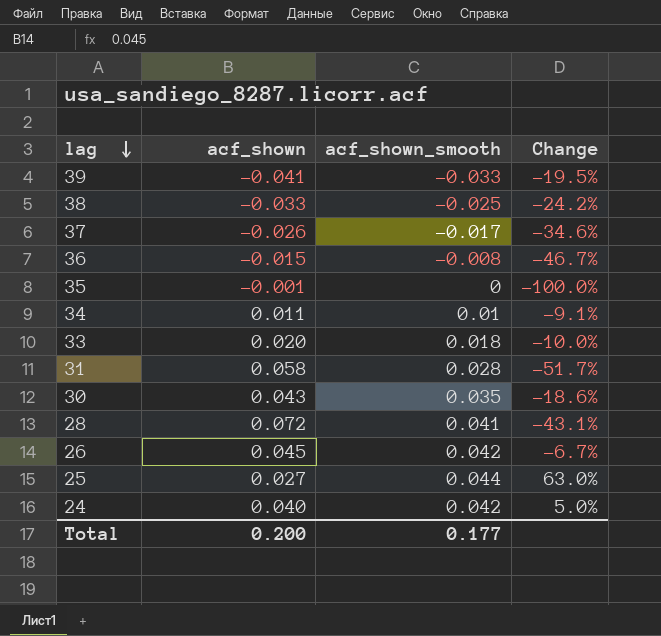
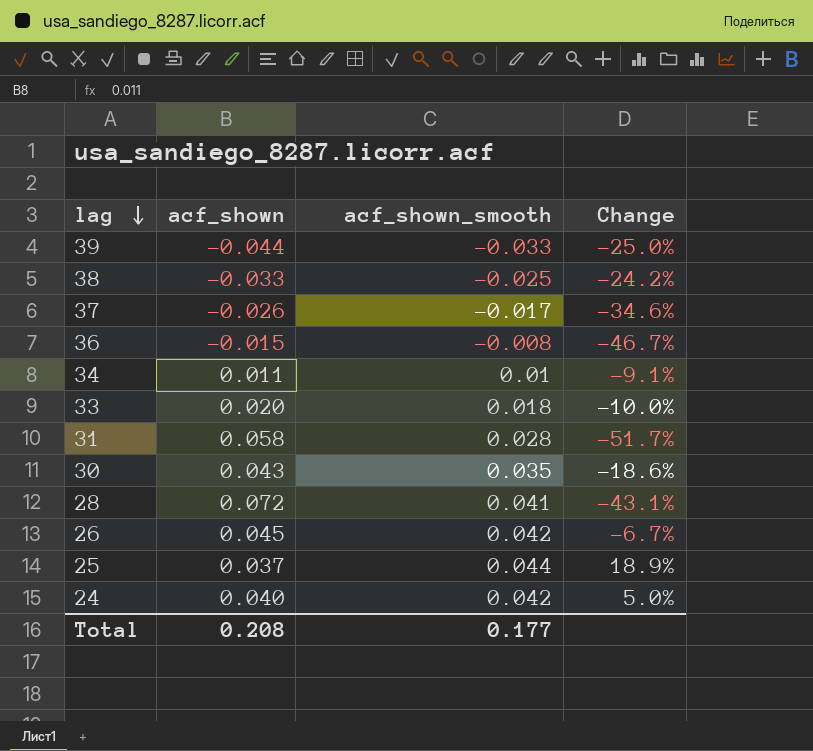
row 35: -0.001 | 0 | -100.0% -> none
39 | acf_shown: -0.041 -> -0.044
39 | Change: -19.5% -> -25.0%
25 | acf_shown: 0.027 -> 0.037
25 | Change: 63.0% -> 18.9%
Total | acf_shown: 0.200 -> 0.208

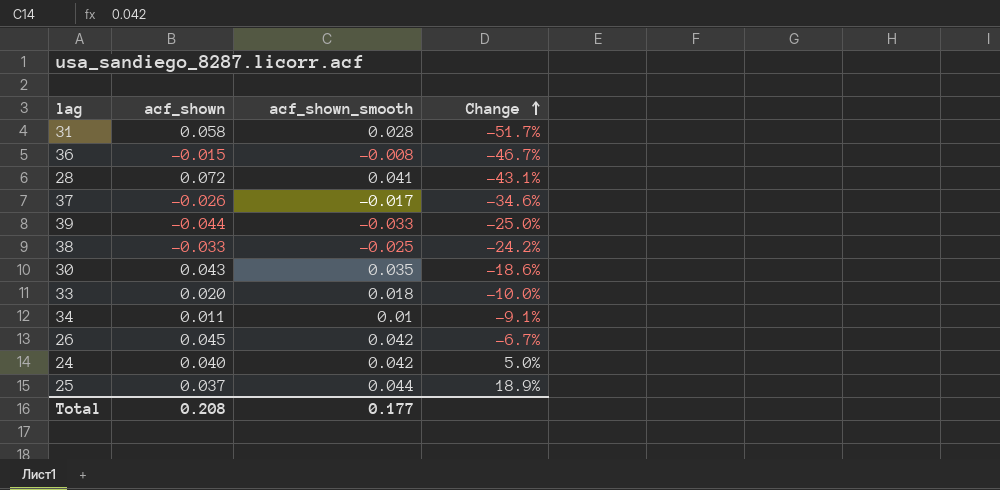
row order: lag descending -> Change ascending

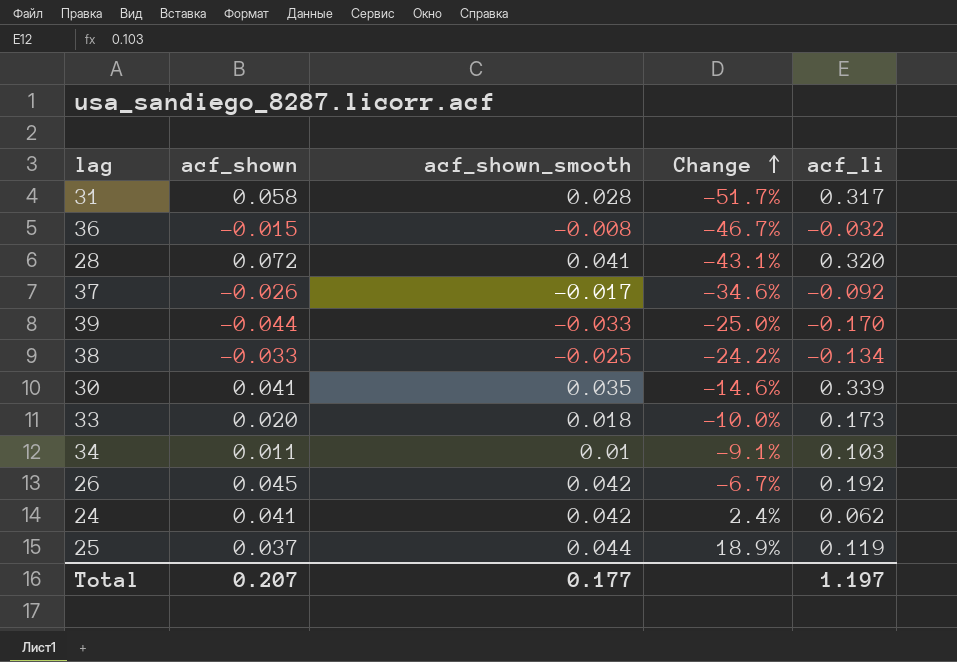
column acf_li | position: none -> 5
30 | acf_shown: 0.043 -> 0.041
30 | Change: -18.6% -> -14.6%
24 | acf_shown: 0.040 -> 0.041
24 | Change: 5.0% -> 2.4%
Total | acf_shown: 0.208 -> 0.207

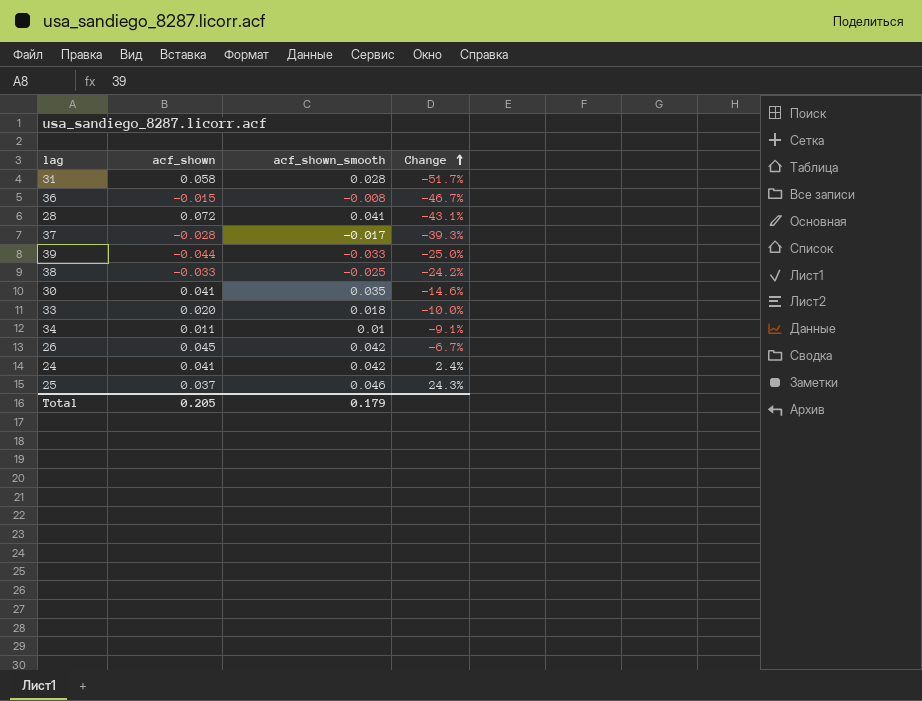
column acf_li | position: 5 -> none
37 | acf_shown: -0.026 -> -0.028
37 | Change: -34.6% -> -39.3%
25 | acf_shown_smooth: 0.044 -> 0.046
25 | Change: 18.9% -> 24.3%
Total | acf_shown: 0.207 -> 0.205
Total | acf_shown_smooth: 0.177 -> 0.179

